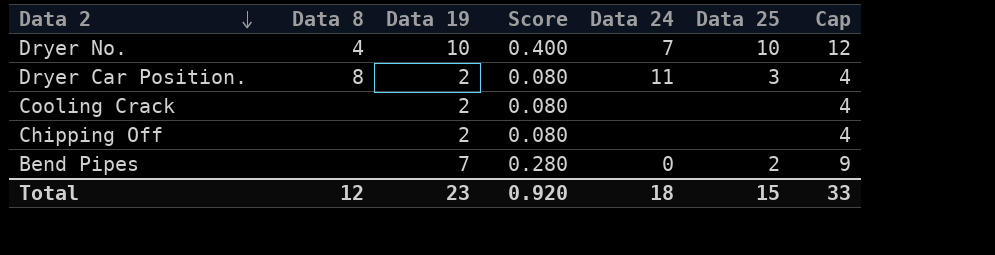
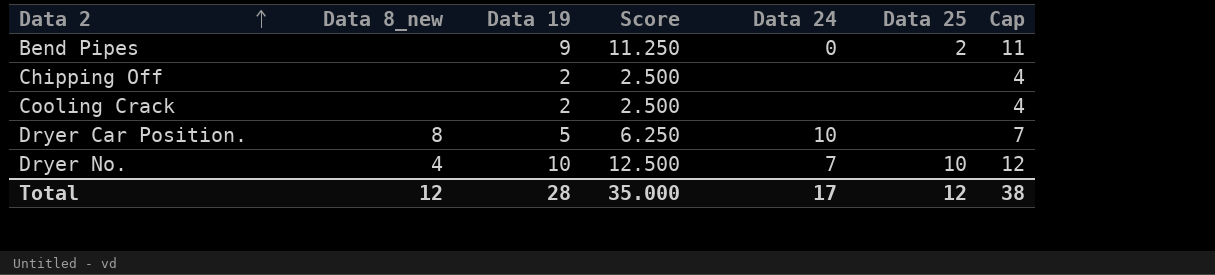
row order: Data 2 descending -> Data 2 ascending
column name: Data 8 -> Data 8_new
column Score | formula: [Data 19] * 0.04 -> [Data 19] * 1.25
Bend Pipes | Data 19: 7 -> 9
Bend Pipes | Cap: 9 -> 11
Dryer Car Position. | Data 19: 2 -> 5
Dryer Car Position. | Data 24: 11 -> 10
Dryer Car Position. | Data 25: 3 -> none
Dryer Car Position. | Cap: 4 -> 7
Total | Data 19: 23 -> 28
Total | Score: 0.920 -> 35.000
Total | Data 24: 18 -> 17
Total | Data 25: 15 -> 12
Total | Cap: 33 -> 38

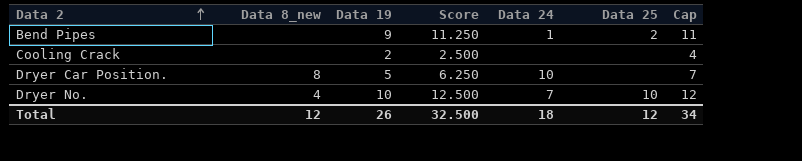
row Chipping Off: none | 2 | 2.500 | none | none | 4 -> none
Bend Pipes | Data 24: 0 -> 1
Total | Data 19: 28 -> 26
Total | Score: 35.000 -> 32.500
Total | Data 24: 17 -> 18
Total | Cap: 38 -> 34

